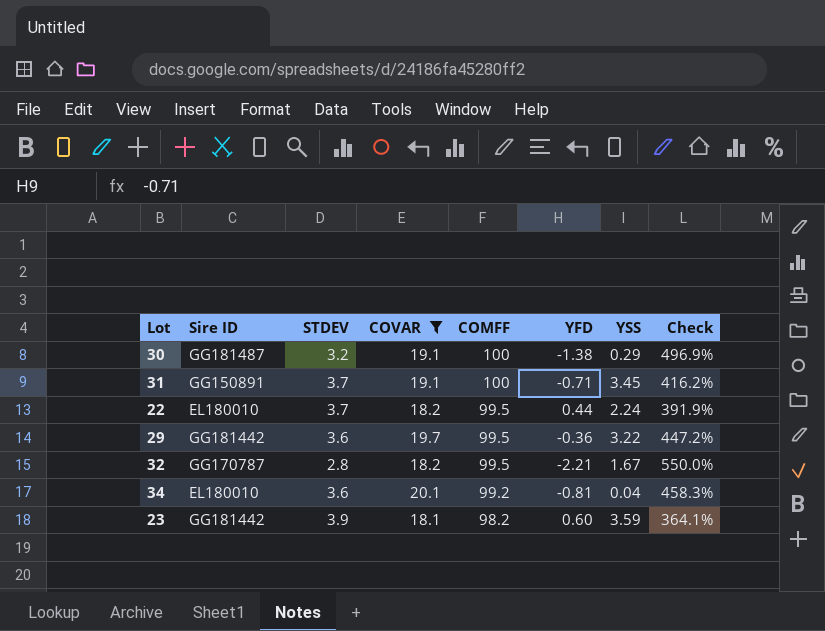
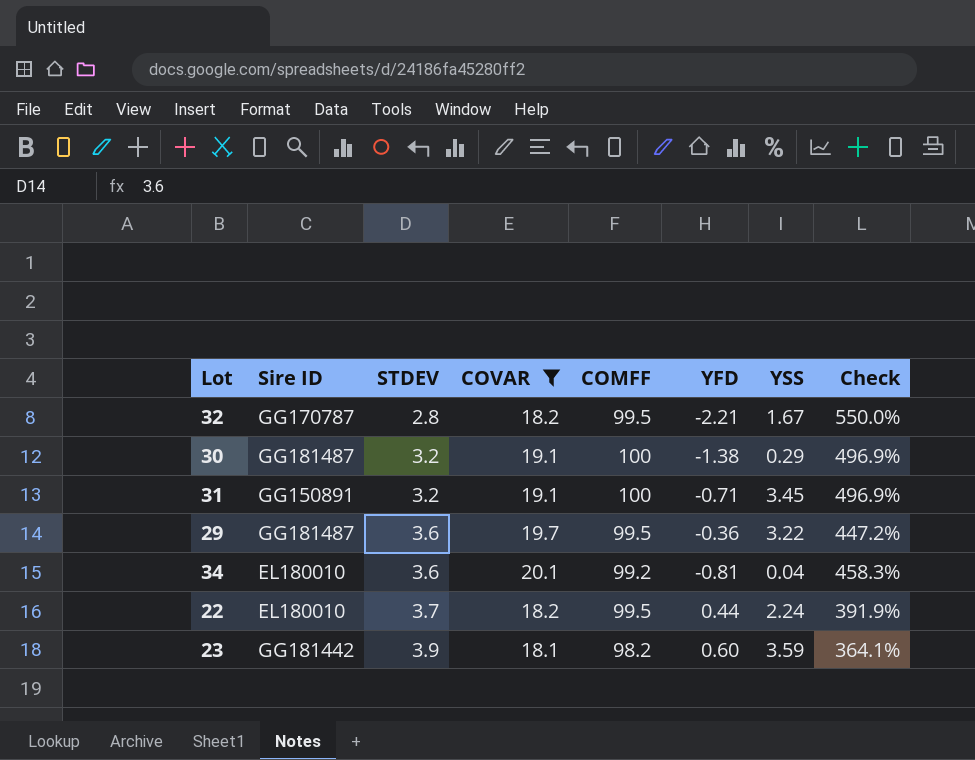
row order: COMFF descending -> STDEV ascending
31 | STDEV: 3.7 -> 3.2
31 | Check: 416.2% -> 496.9%
29 | Sire ID: GG181442 -> GG181487

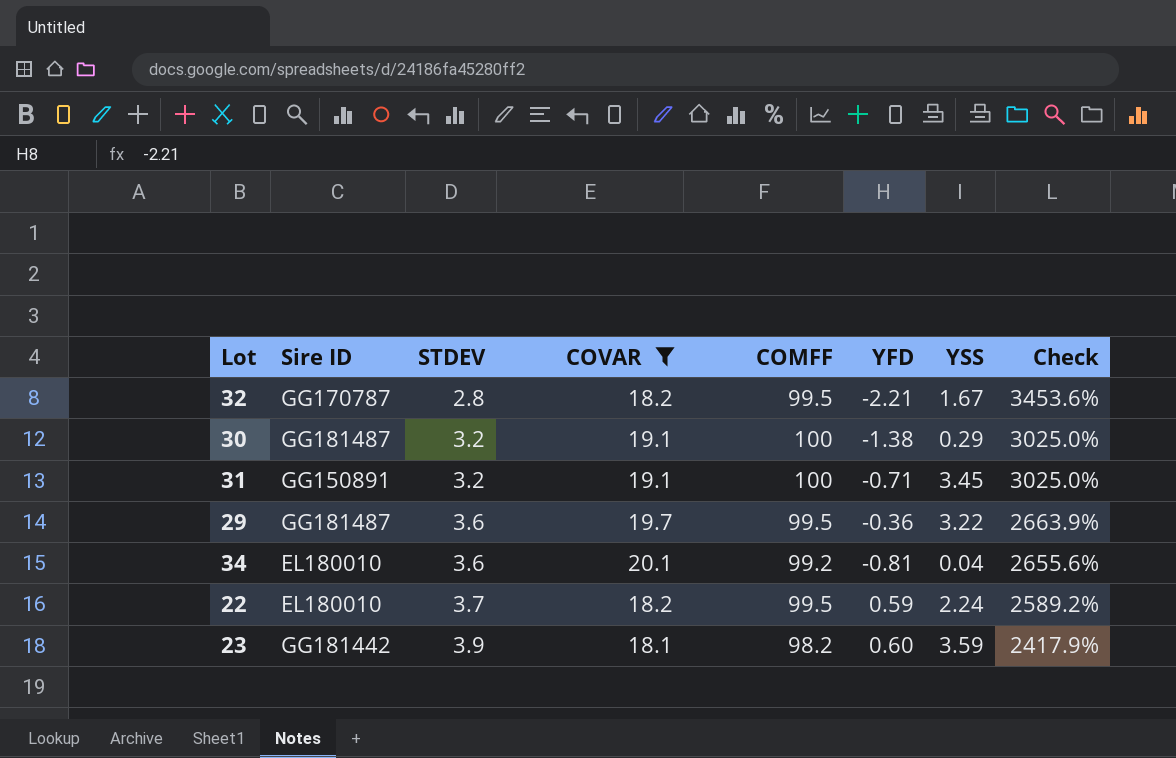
column Check | formula: ([COVAR] - [STDEV]) / [STDEV] -> ([COMFF] - [STDEV]) / [STDEV]
22 | YFD: 0.44 -> 0.59

